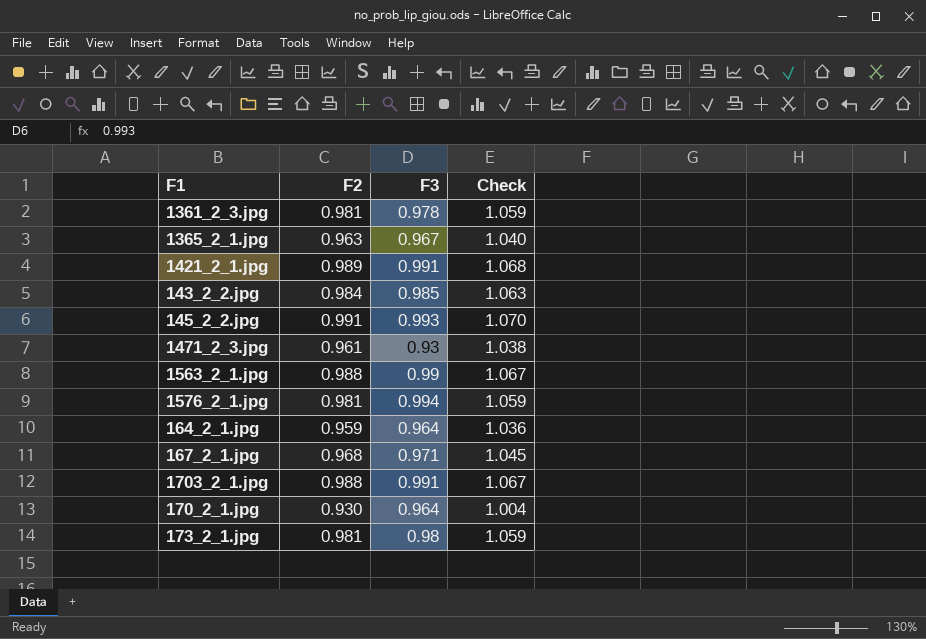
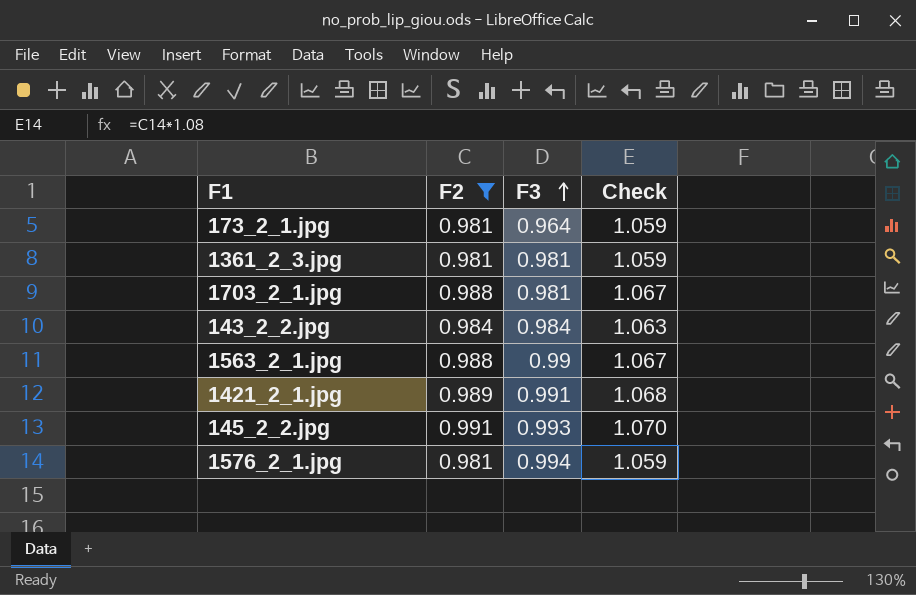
filter: none -> F2 >= 0.981
row order: none -> F3 ascending
173_2_1.jpg | F3: 0.98 -> 0.964
1361_2_3.jpg | F3: 0.978 -> 0.981
1703_2_1.jpg | F3: 0.991 -> 0.981
143_2_2.jpg | F3: 0.985 -> 0.984

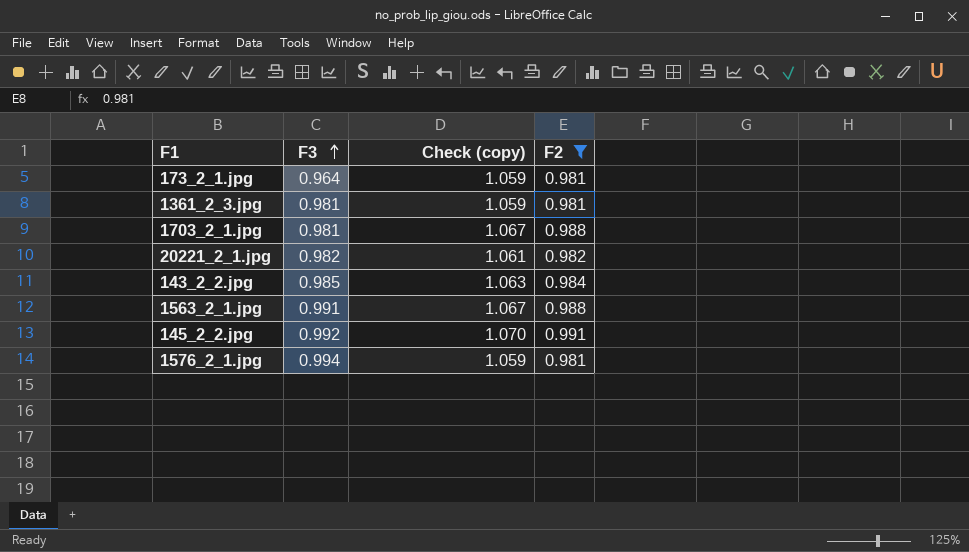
column name: Check -> Check (copy)
column F2 | position: 2 -> 4
row 1421_2_1.jpg: 0.989 | 0.991 | 1.068 -> none
row 20221_2_1.jpg: none -> 0.982 | 1.061 | 0.982
143_2_2.jpg | F3: 0.984 -> 0.985
1563_2_1.jpg | F3: 0.99 -> 0.991
145_2_2.jpg | F3: 0.993 -> 0.992

